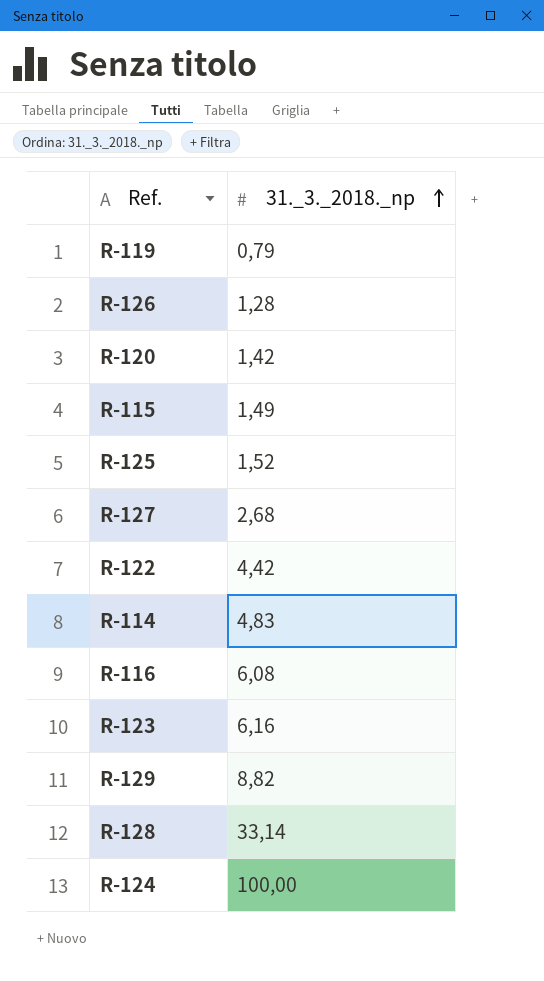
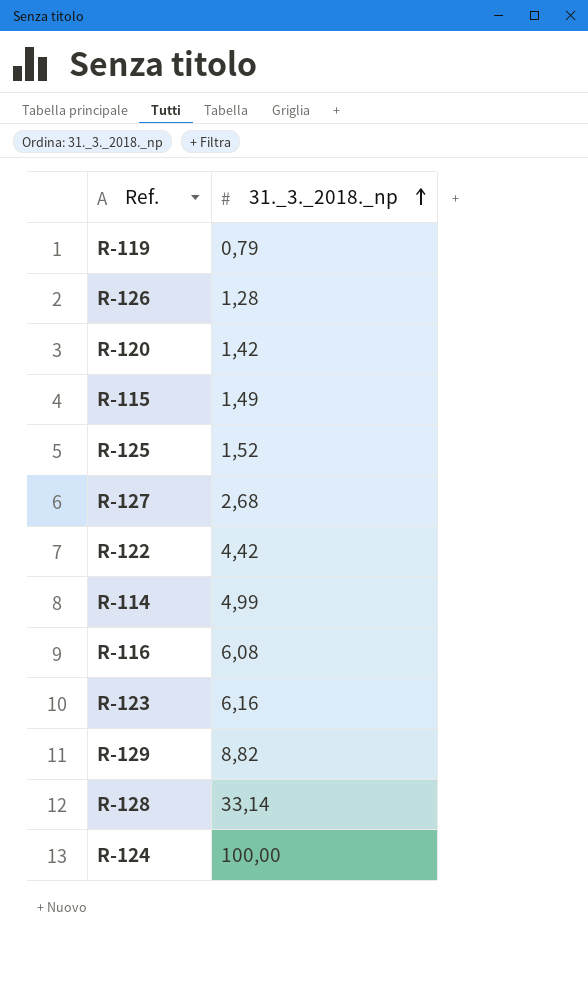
R-114 | 31._3._2018._np: 4,83 -> 4,99

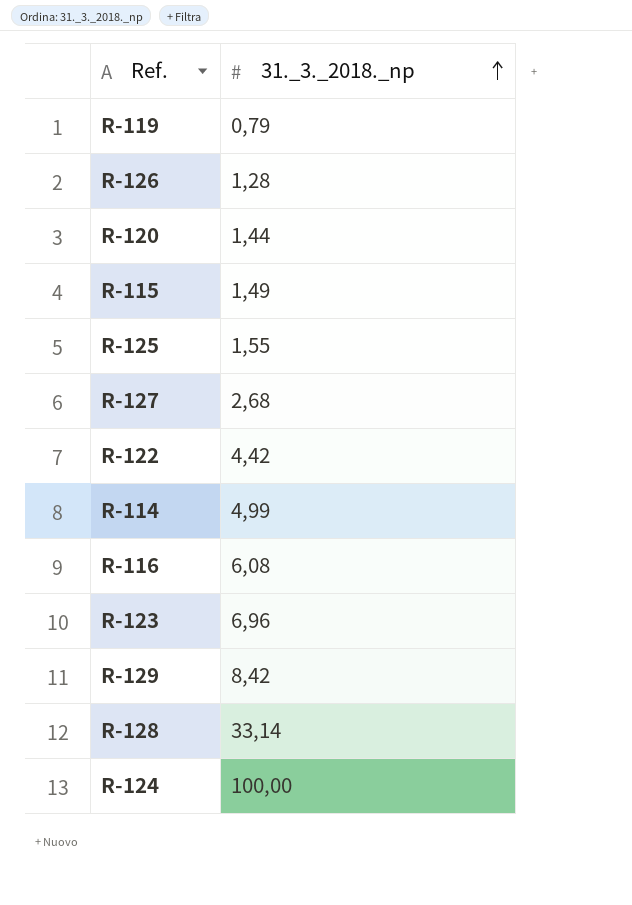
R-120 | 31._3._2018._np: 1,42 -> 1,44
R-125 | 31._3._2018._np: 1,52 -> 1,55
R-123 | 31._3._2018._np: 6,16 -> 6,96
R-129 | 31._3._2018._np: 8,82 -> 8,42

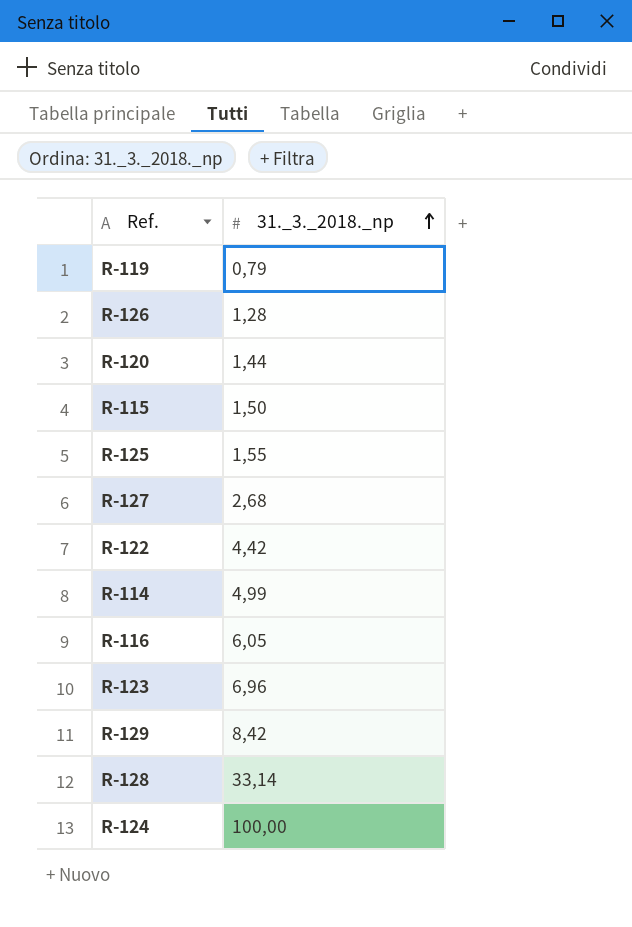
R-115 | 31._3._2018._np: 1,49 -> 1,50
R-116 | 31._3._2018._np: 6,08 -> 6,05

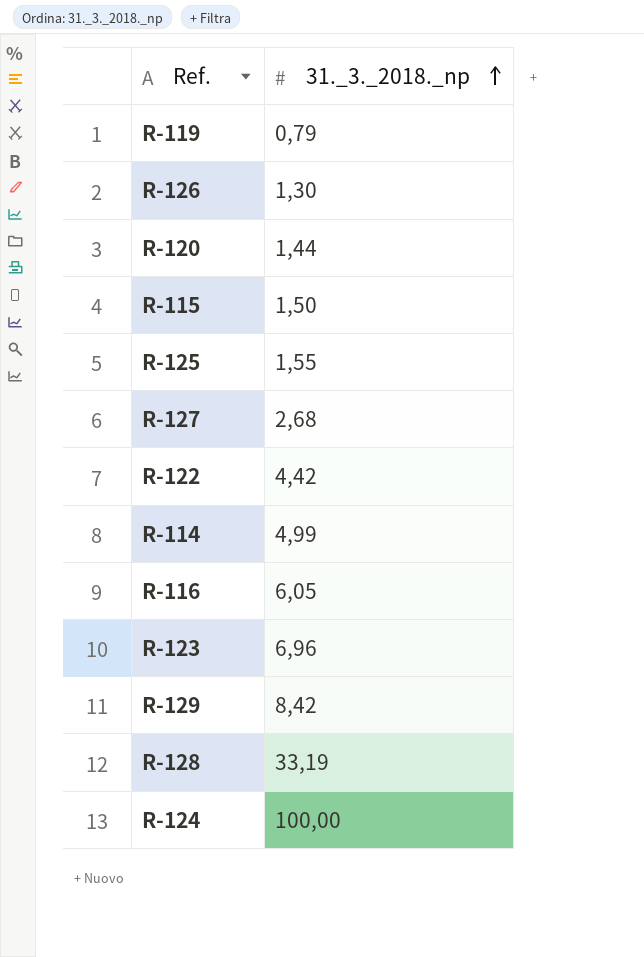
R-126 | 31._3._2018._np: 1,28 -> 1,30
R-128 | 31._3._2018._np: 33,14 -> 33,19

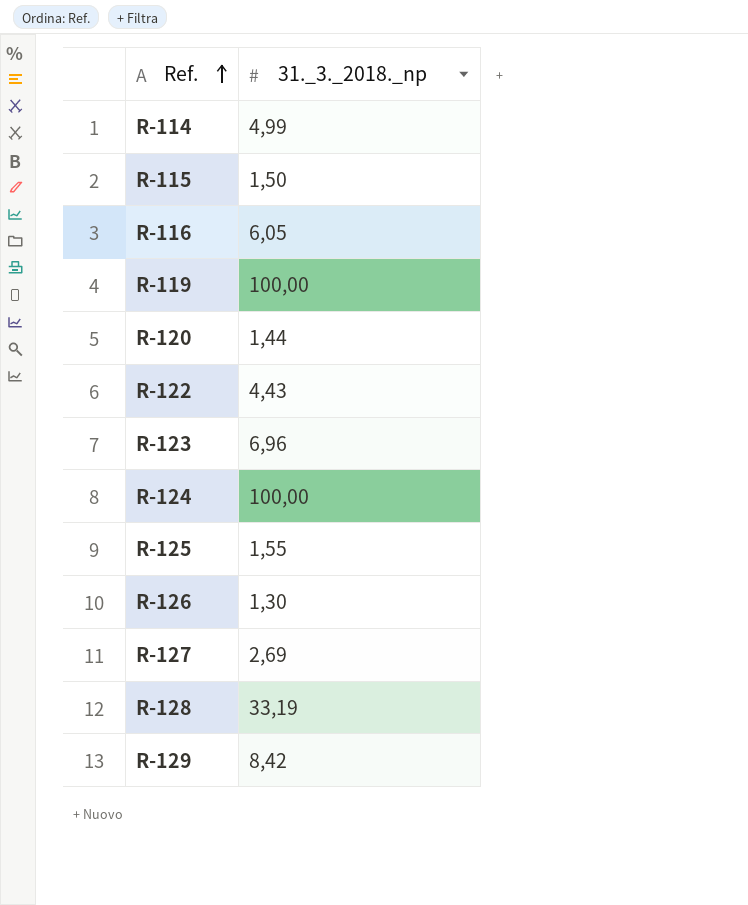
row order: 31._3._2018._np ascending -> Ref. ascending
R-119 | 31._3._2018._np: 0,79 -> 100,00
R-122 | 31._3._2018._np: 4,42 -> 4,43
R-127 | 31._3._2018._np: 2,68 -> 2,69

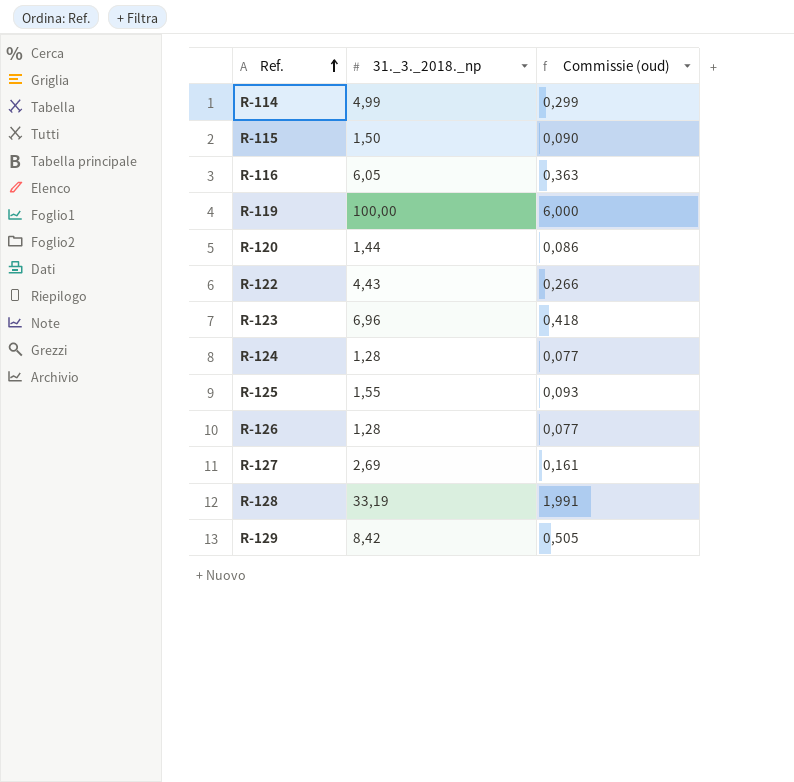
column Commissie (oud) | formula: none -> [31._3._2018._np] * 0,06
R-124 | 31._3._2018._np: 100,00 -> 1,28
R-126 | 31._3._2018._np: 1,30 -> 1,28

